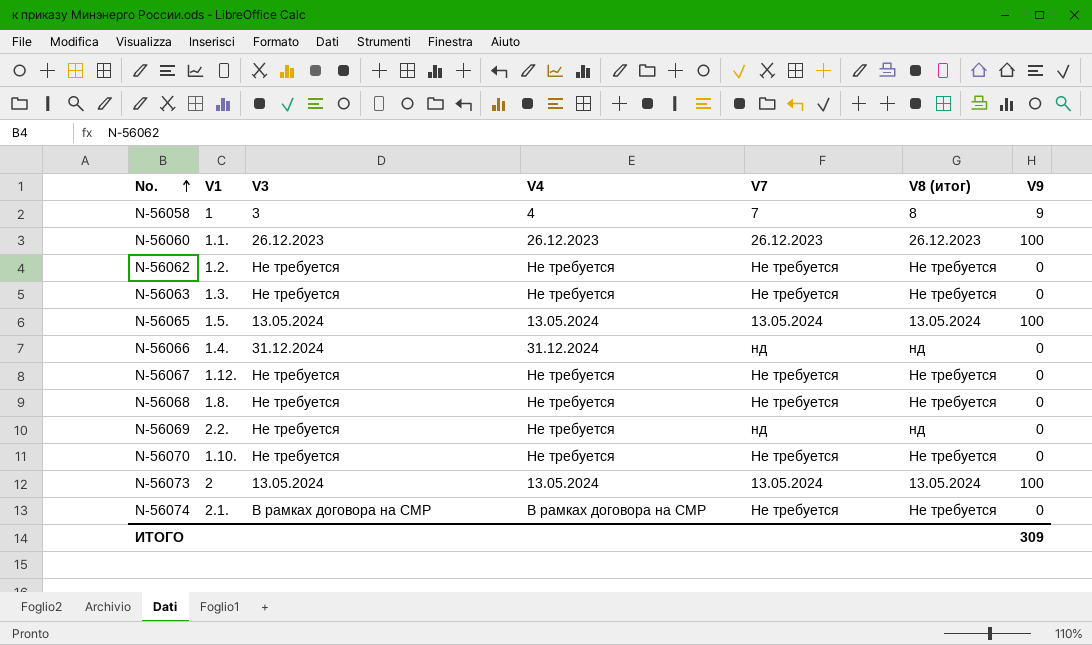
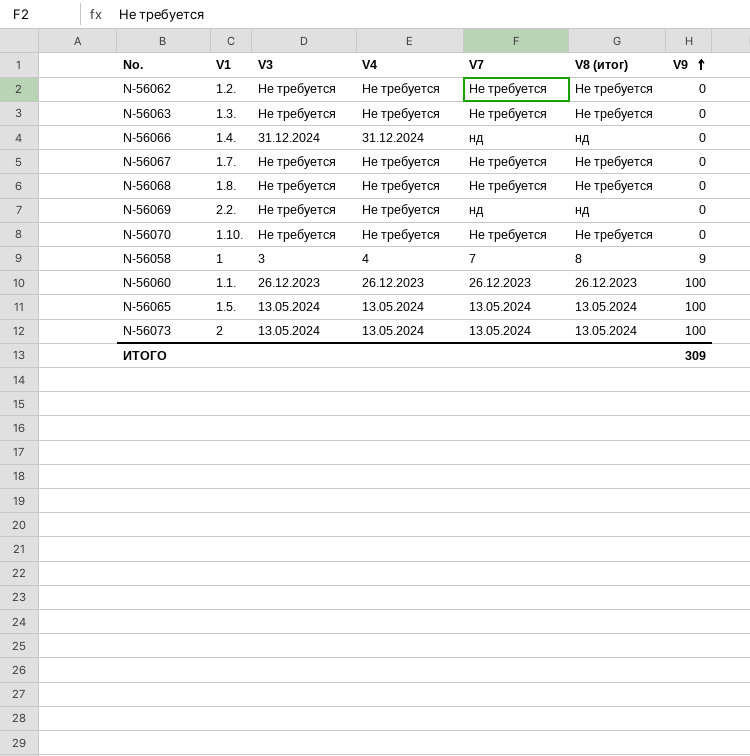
row order: No. ascending -> V9 ascending
row N-56074: 2.1. | В рамках договора на СМР | В рамках договора на СМР | Не требуется | Не требуется | 0 -> none
N-56067 | V1: 1.12. -> 1.7.

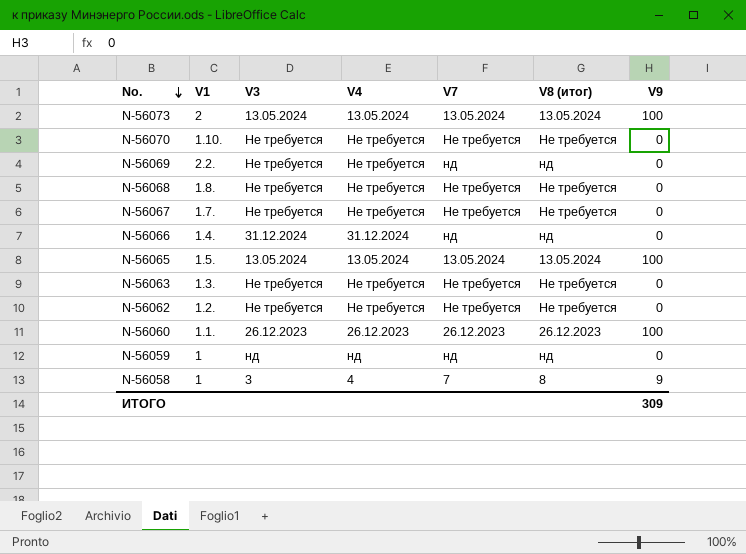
row order: V9 ascending -> No. descending
row N-56059: none -> 1 | нд | нд | нд | нд | 0

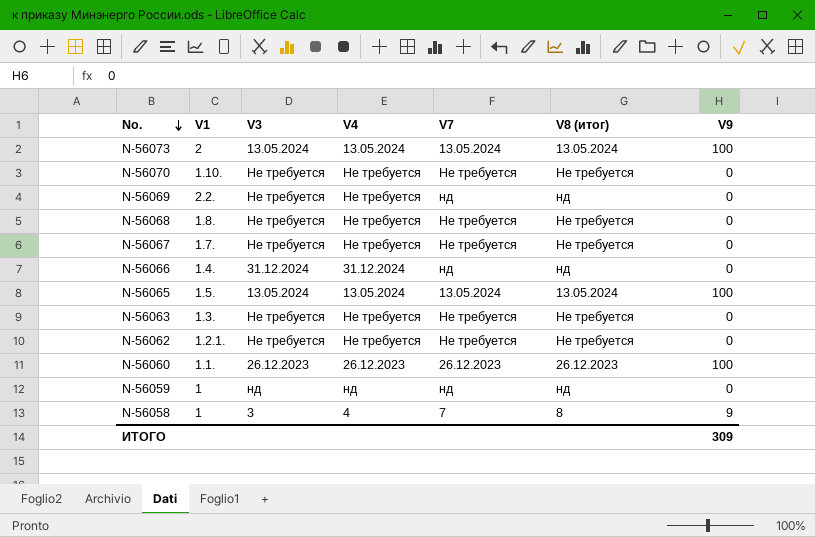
N-56062 | V1: 1.2. -> 1.2.1.

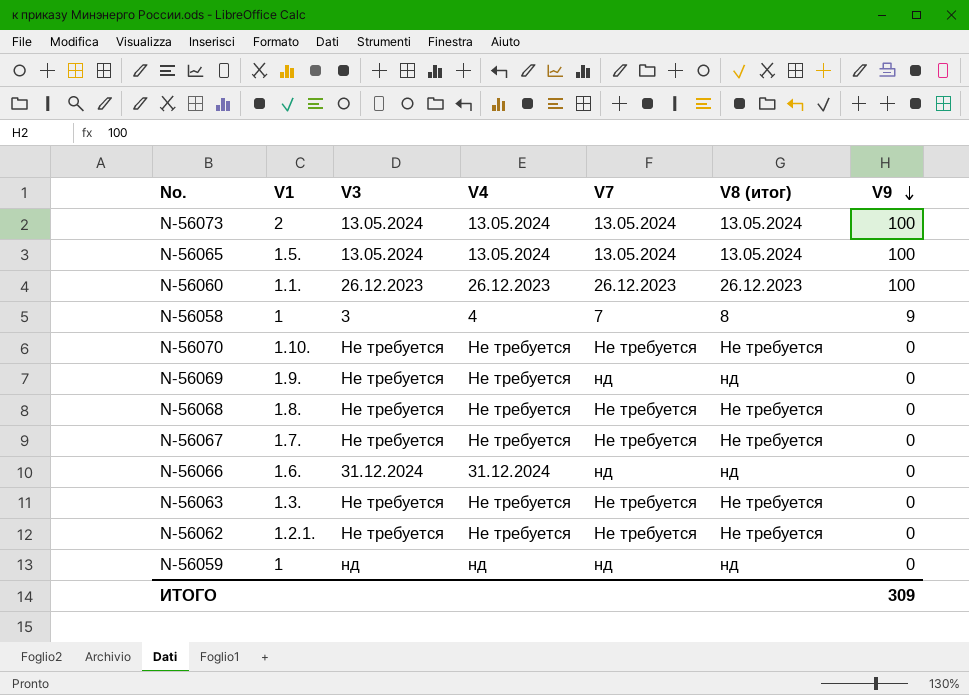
row order: No. descending -> V9 descending
N-56069 | V1: 2.2. -> 1.9.
N-56066 | V1: 1.4. -> 1.6.

